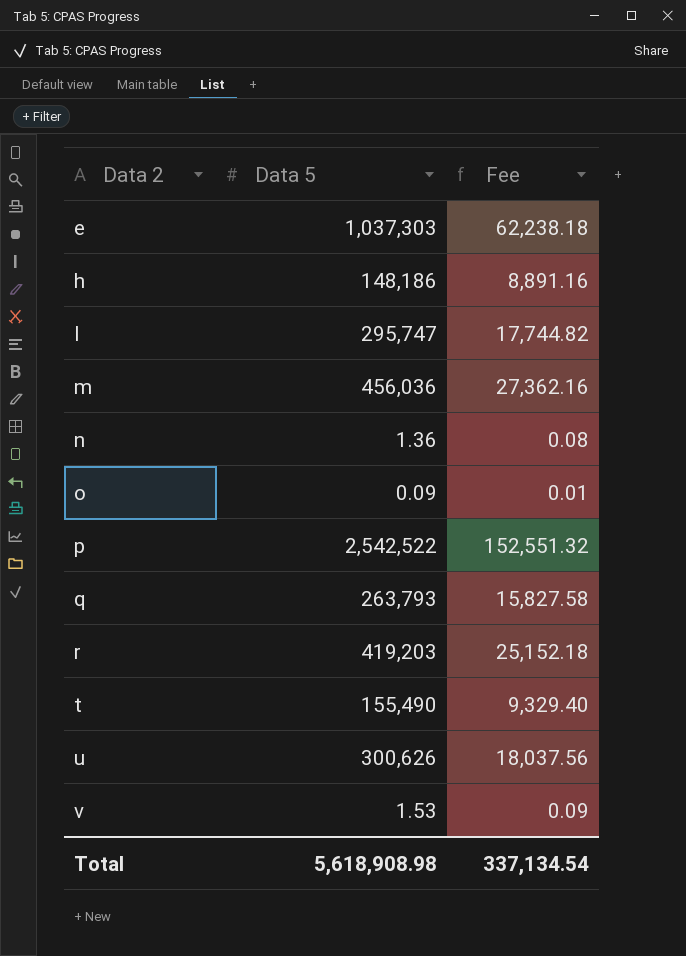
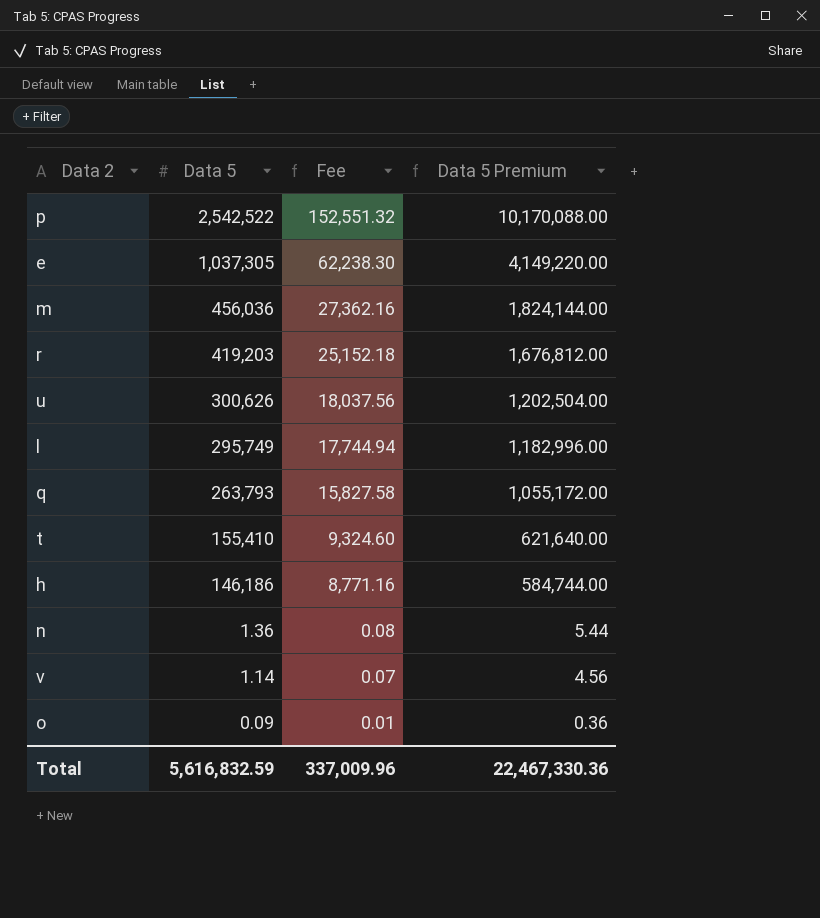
row order: Data 2 ascending -> Data 5 descending
column Data 5 Premium | formula: none -> [Data 5] * 4
e | Data 5: 1,037,303 -> 1,037,305
e | Fee: 62,238.18 -> 62,238.30
l | Data 5: 295,747 -> 295,749
l | Fee: 17,744.82 -> 17,744.94
t | Data 5: 155,490 -> 155,410
t | Fee: 9,329.40 -> 9,324.60
h | Data 5: 148,186 -> 146,186
h | Fee: 8,891.16 -> 8,771.16
v | Data 5: 1.53 -> 1.14
v | Fee: 0.09 -> 0.07
Total | Data 5: 5,618,908.98 -> 5,616,832.59
Total | Fee: 337,134.54 -> 337,009.96

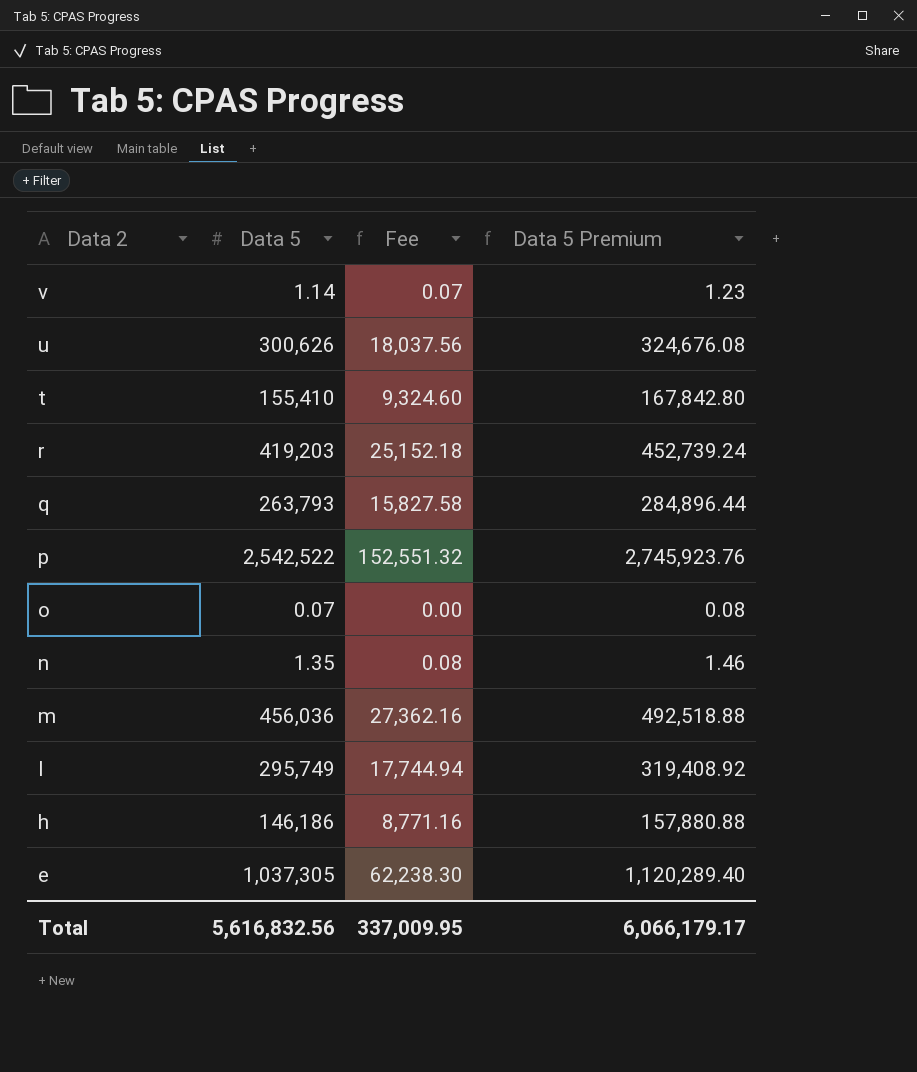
row order: Data 5 descending -> Data 2 descending
column Data 5 Premium | formula: [Data 5] * 4 -> [Data 5] * 1.08
o | Data 5: 0.09 -> 0.07
o | Fee: 0.01 -> 0.00
n | Data 5: 1.36 -> 1.35
Total | Data 5: 5,616,832.59 -> 5,616,832.56
Total | Fee: 337,009.96 -> 337,009.95
Total | Data 5 Premium: 22,467,330.36 -> 6,066,179.17

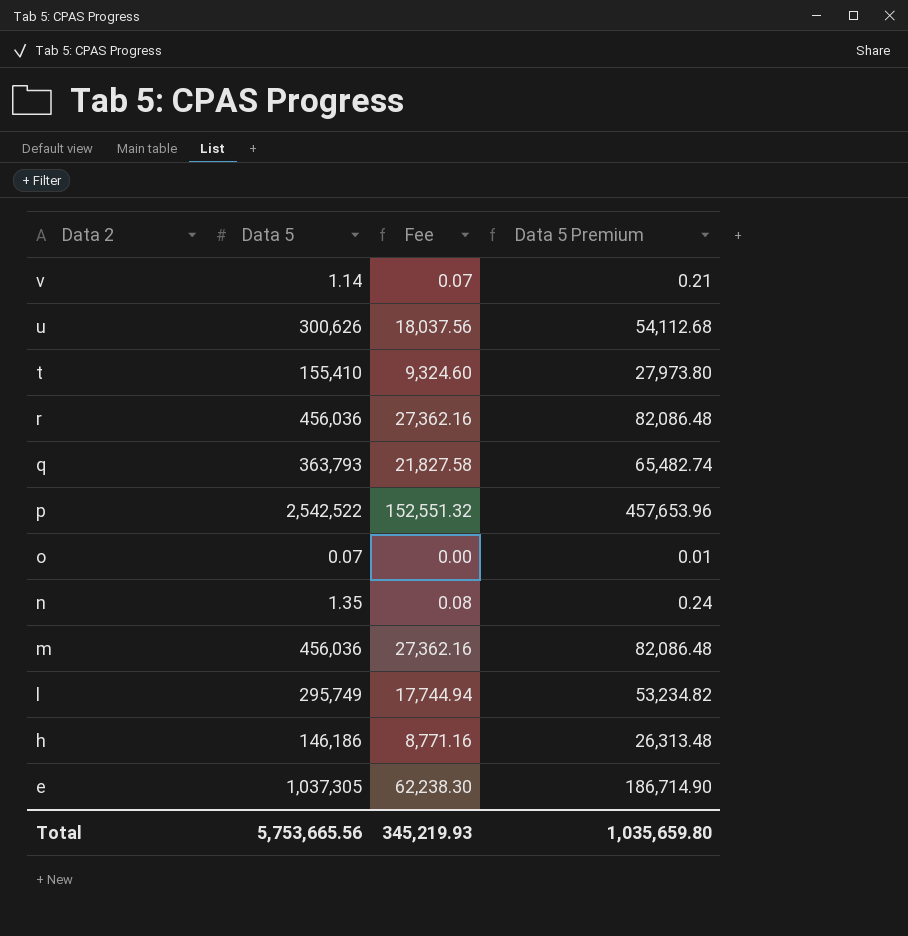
column Data 5 Premium | formula: [Data 5] * 1.08 -> [Data 5] * 0.18
r | Data 5: 419,203 -> 456,036
r | Fee: 25,152.18 -> 27,362.16
q | Data 5: 263,793 -> 363,793
q | Fee: 15,827.58 -> 21,827.58
Total | Data 5: 5,616,832.56 -> 5,753,665.56
Total | Fee: 337,009.95 -> 345,219.93
Total | Data 5 Premium: 6,066,179.17 -> 1,035,659.80

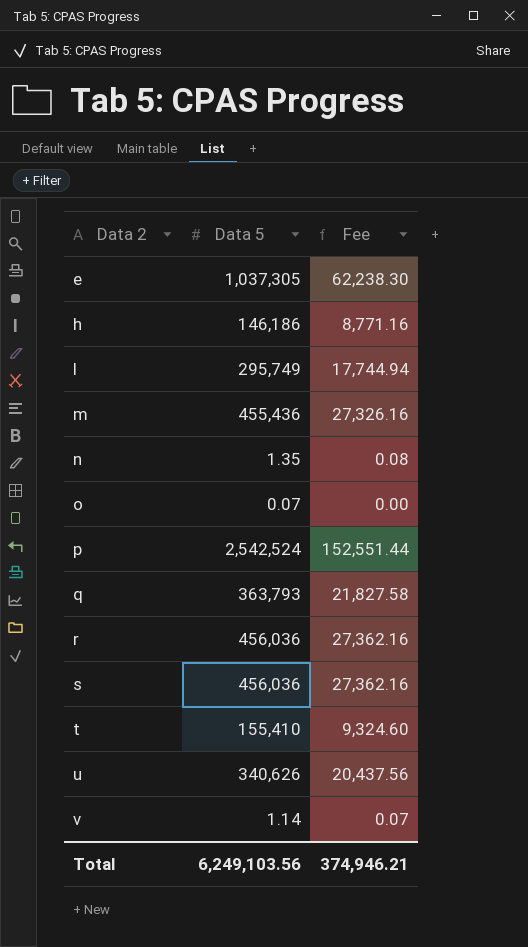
row order: Data 2 descending -> Data 2 ascending
column Data 5 Premium | formula: [Data 5] * 0.18 -> none
m | Data 5: 456,036 -> 455,436
m | Fee: 27,362.16 -> 27,326.16
p | Data 5: 2,542,522 -> 2,542,524
p | Fee: 152,551.32 -> 152,551.44
row s: none -> 456,036 | 27,362.16
u | Data 5: 300,626 -> 340,626
u | Fee: 18,037.56 -> 20,437.56
Total | Data 5: 5,753,665.56 -> 6,249,103.56
Total | Fee: 345,219.93 -> 374,946.21

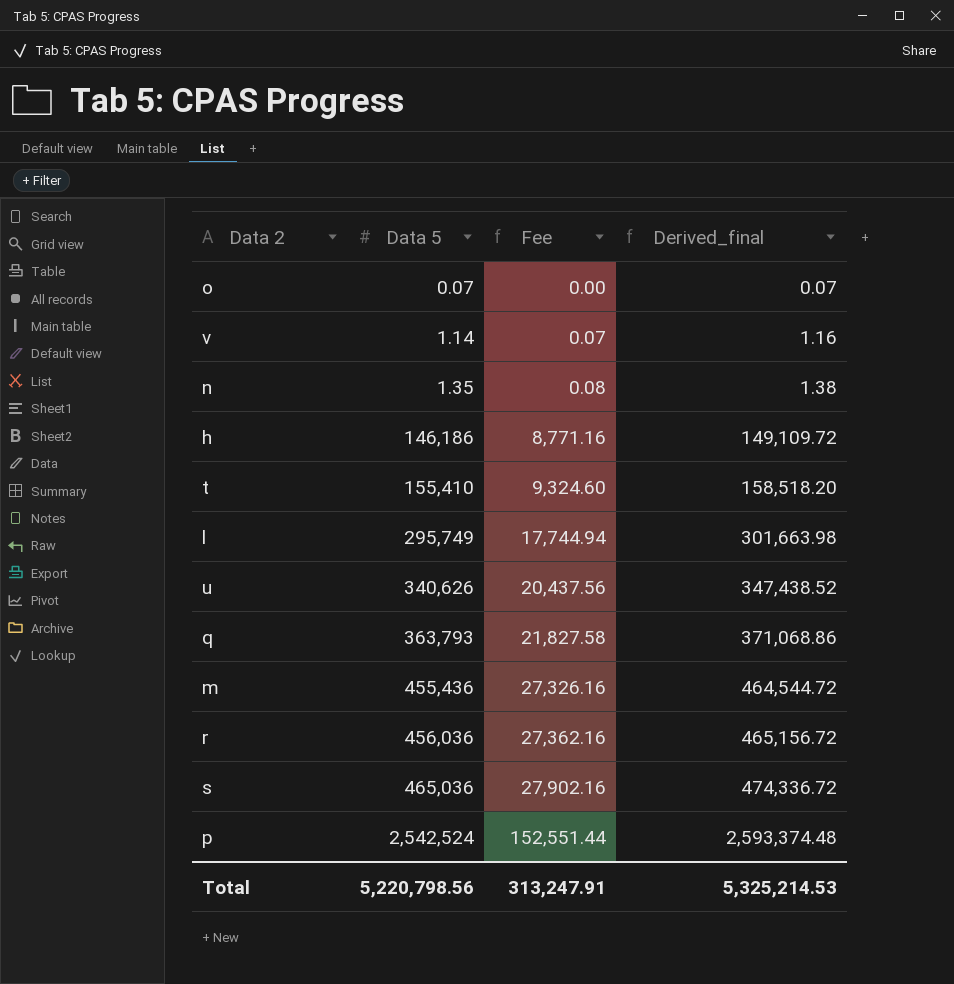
row order: Data 2 ascending -> Data 5 ascending
column Derived_final | formula: none -> [Data 5] * 1.02
row e: 1,037,305 | 62,238.30 -> none
s | Data 5: 456,036 -> 465,036
s | Fee: 27,362.16 -> 27,902.16
Total | Data 5: 6,249,103.56 -> 5,220,798.56
Total | Fee: 374,946.21 -> 313,247.91

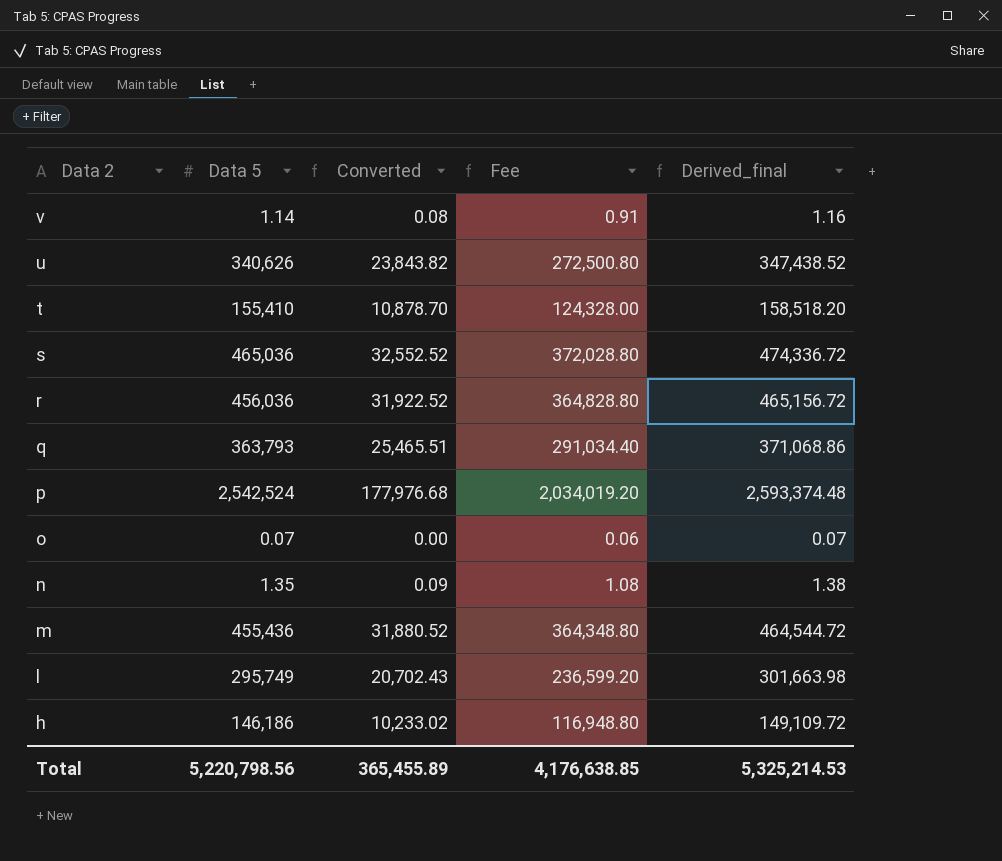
row order: Data 5 ascending -> Data 2 descending
column Converted | formula: none -> [Data 5] * 0.07
column Fee | formula: [Data 5] * 0.06 -> [Data 5] * 0.8
Total | Fee: 313,247.91 -> 4,176,638.85

